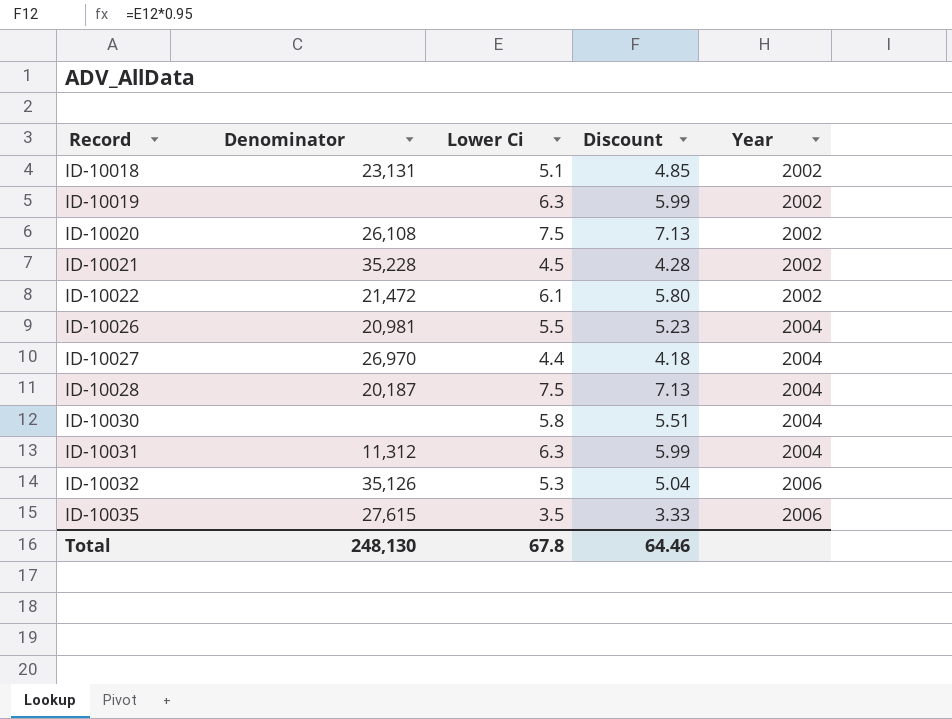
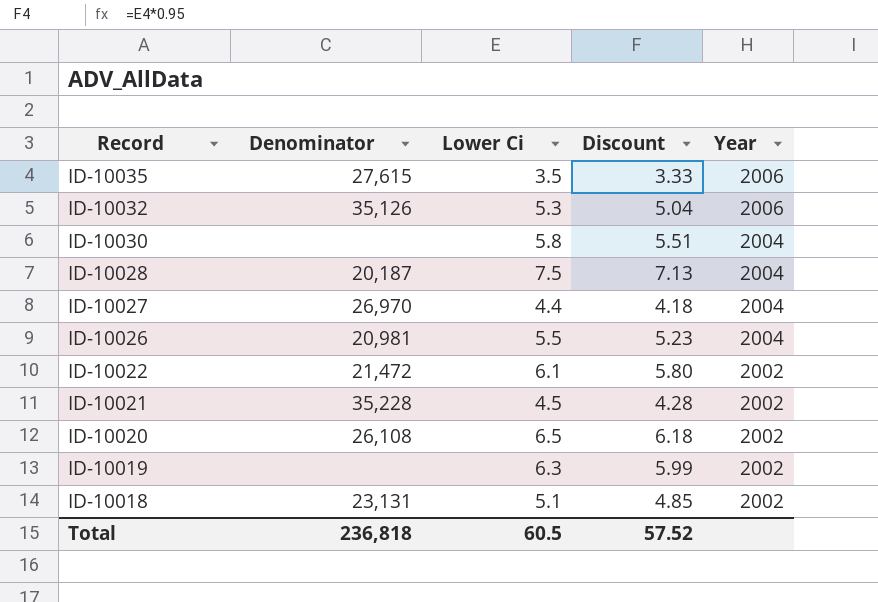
row order: Record ascending -> Record descending
row ID-10031: 11,312 | 6.3 | 5.99 | 2004 -> none
ID-10020 | Lower Ci: 7.5 -> 6.5
ID-10020 | Discount: 7.13 -> 6.18
Total | Denominator: 248,130 -> 236,818
Total | Lower Ci: 67.8 -> 60.5
Total | Discount: 64.46 -> 57.52

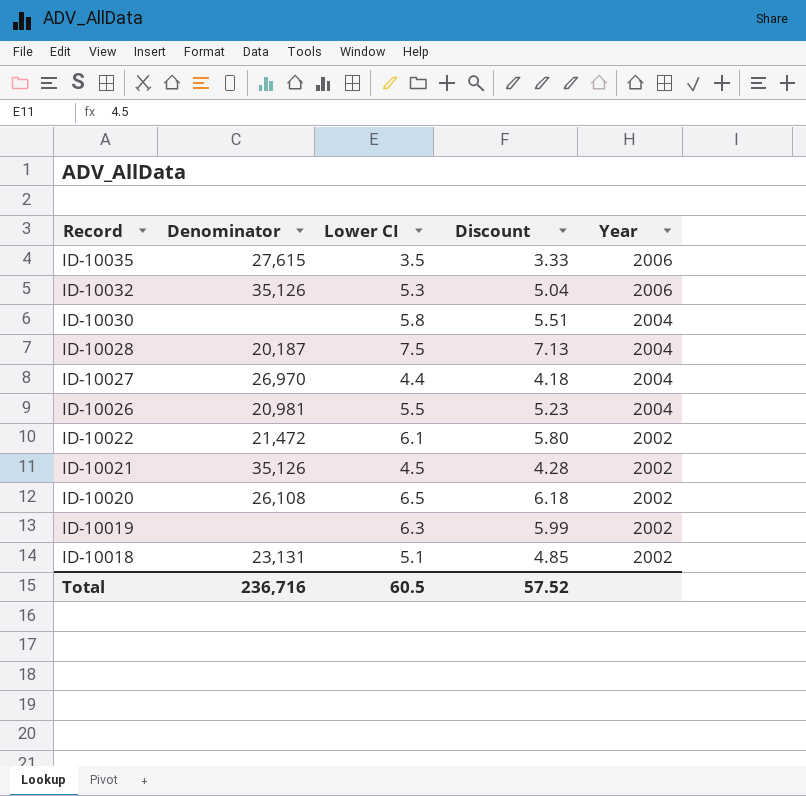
column name: Lower Ci -> Lower CI
ID-10021 | Denominator: 35,228 -> 35,126
Total | Denominator: 236,818 -> 236,716

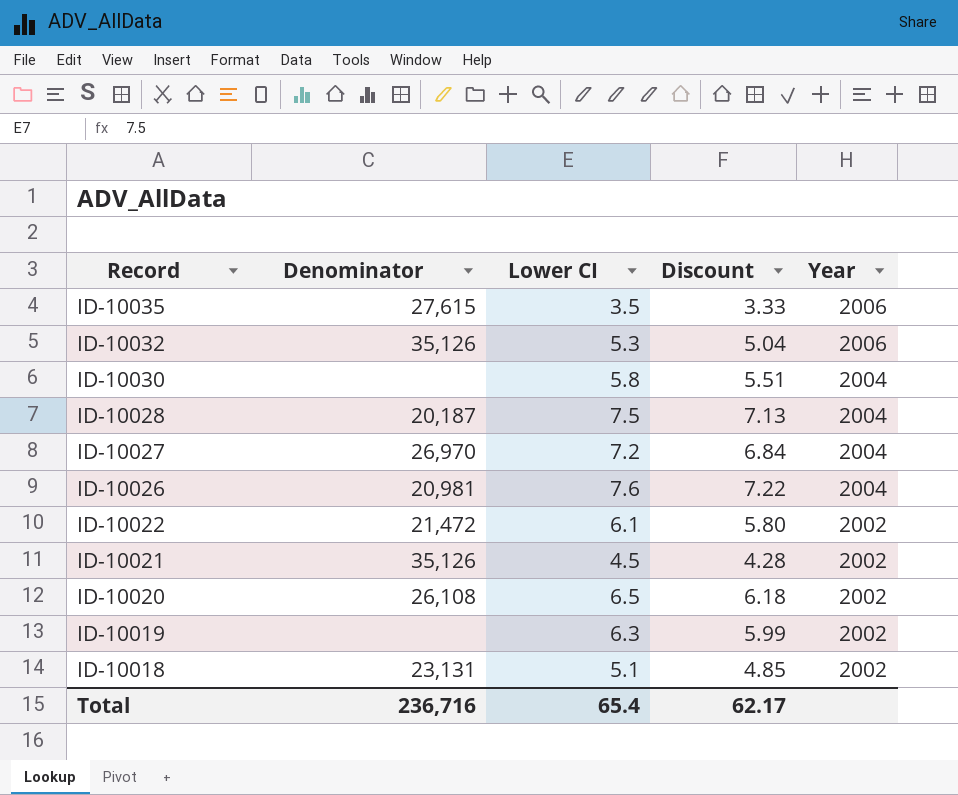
ID-10027 | Lower CI: 4.4 -> 7.2
ID-10027 | Discount: 4.18 -> 6.84
ID-10026 | Lower CI: 5.5 -> 7.6
ID-10026 | Discount: 5.23 -> 7.22
Total | Lower CI: 60.5 -> 65.4
Total | Discount: 57.52 -> 62.17

